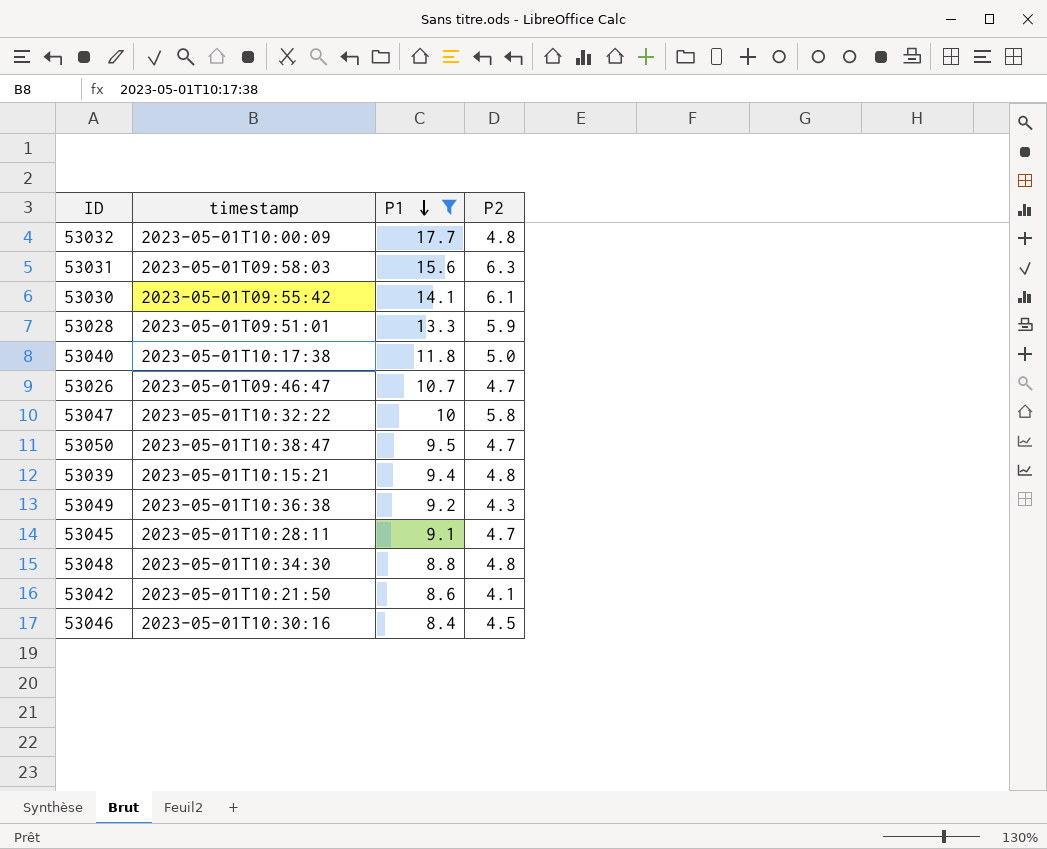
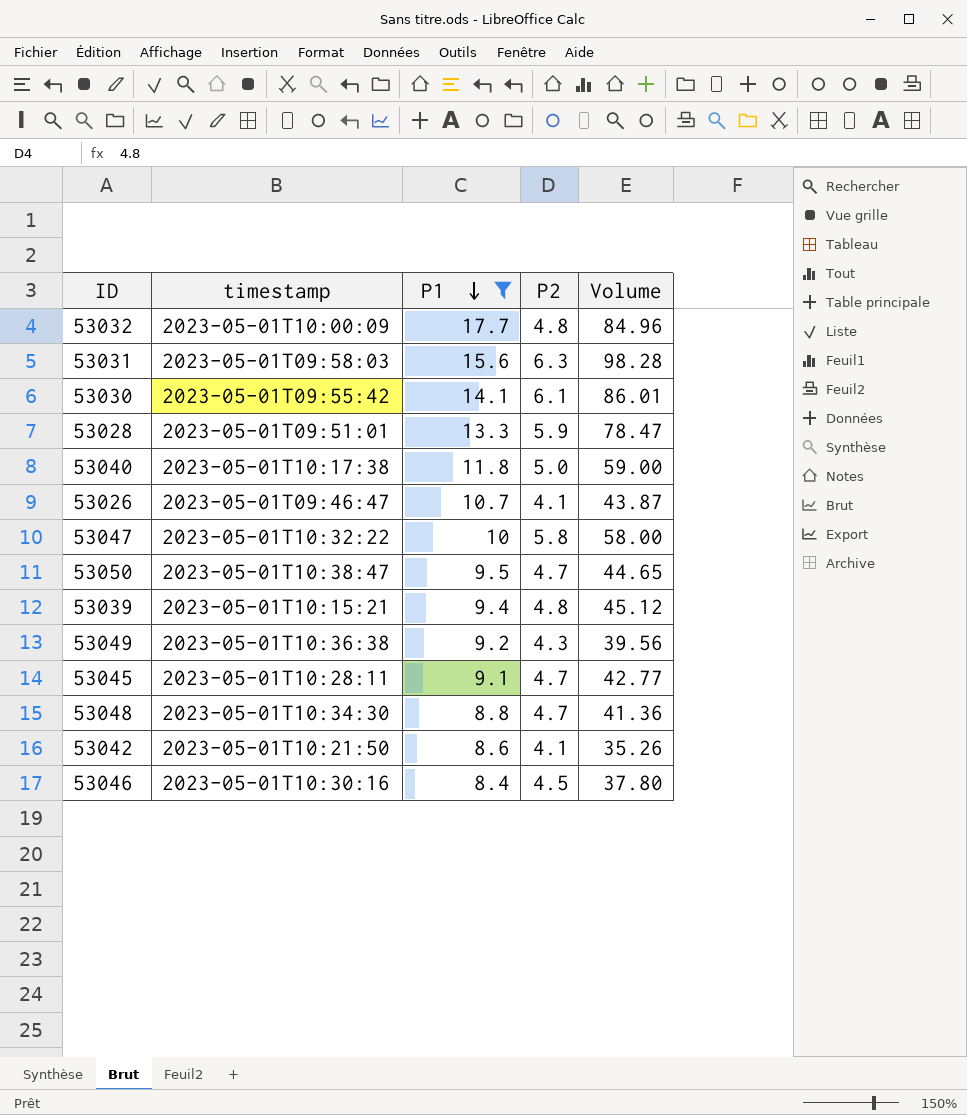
column Volume | formula: none -> [P1] * [P2]
53026 | P2: 4.7 -> 4.1
53048 | P2: 4.8 -> 4.7

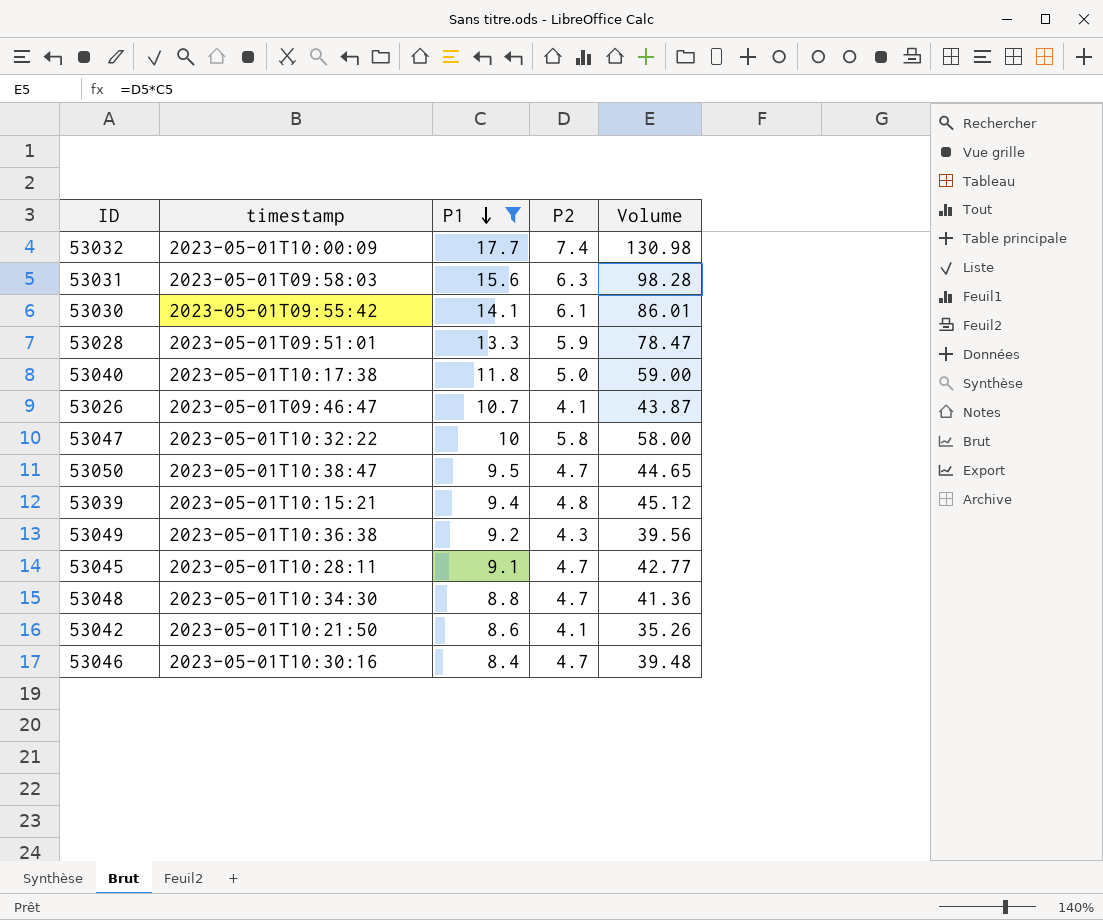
53032 | P2: 4.8 -> 7.4
53032 | Volume: 84.96 -> 130.98
53046 | P2: 4.5 -> 4.7
53046 | Volume: 37.80 -> 39.48

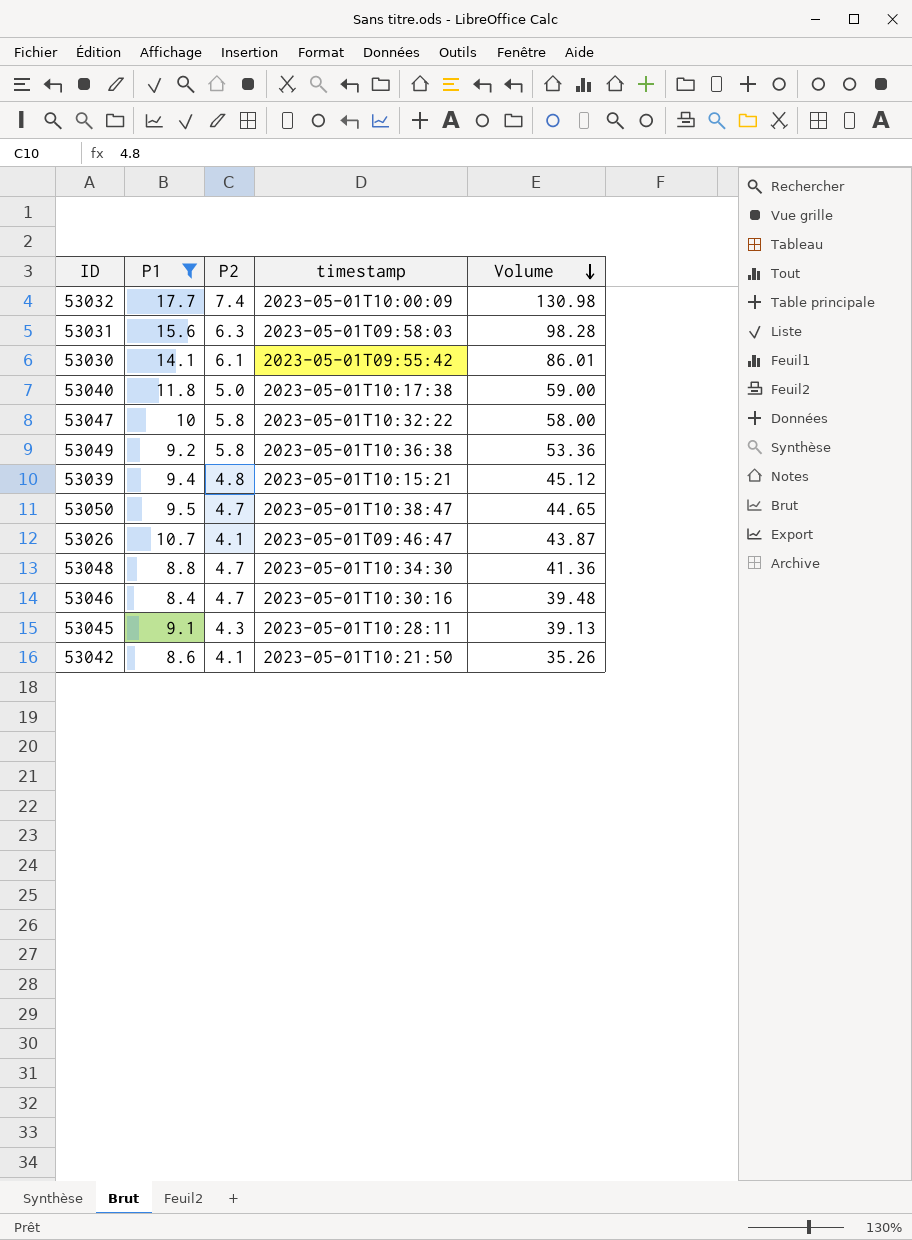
row order: P1 descending -> Volume descending
column timestamp | position: 2 -> 4
row 53028: 2023-05-01T09:51:01 | 13.3 | 5.9 | 78.47 -> none
53049 | P2: 4.3 -> 5.8
53049 | Volume: 39.56 -> 53.36
53045 | P2: 4.7 -> 4.3
53045 | Volume: 42.77 -> 39.13

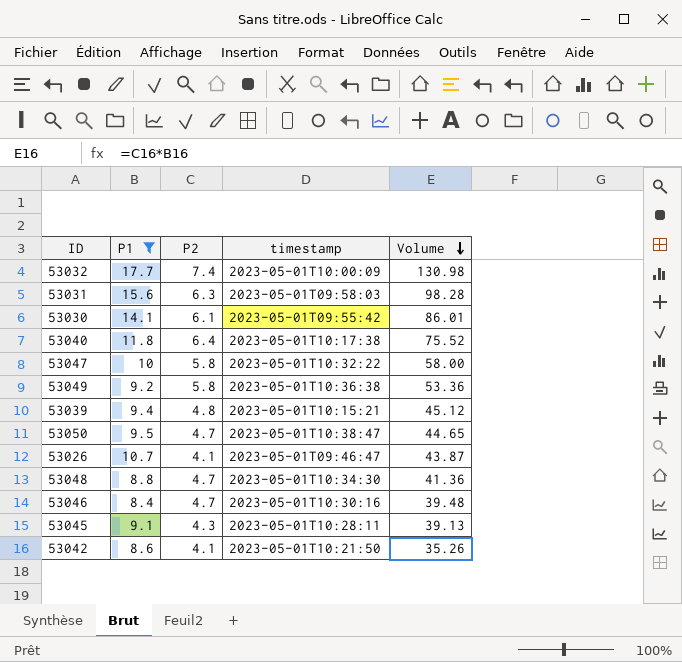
53040 | P2: 5.0 -> 6.4
53040 | Volume: 59.00 -> 75.52

